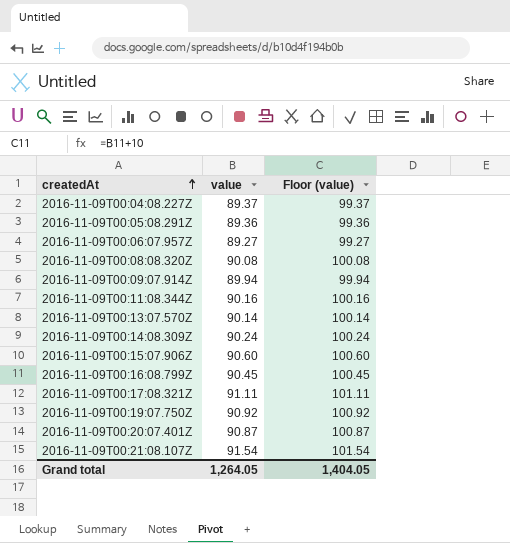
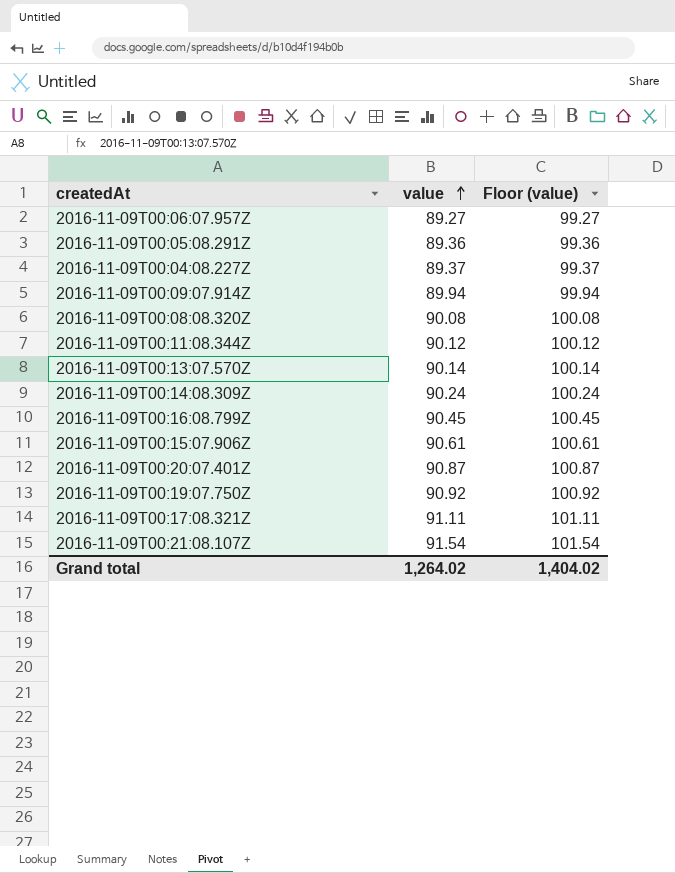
row order: createdAt ascending -> value ascending
2016-11-09T00:11:08.344Z | value: 90.16 -> 90.12
2016-11-09T00:11:08.344Z | Floor (value): 100.16 -> 100.12
2016-11-09T00:15:07.906Z | value: 90.60 -> 90.61
2016-11-09T00:15:07.906Z | Floor (value): 100.60 -> 100.61
Grand total | value: 1,264.05 -> 1,264.02
Grand total | Floor (value): 1,404.05 -> 1,404.02

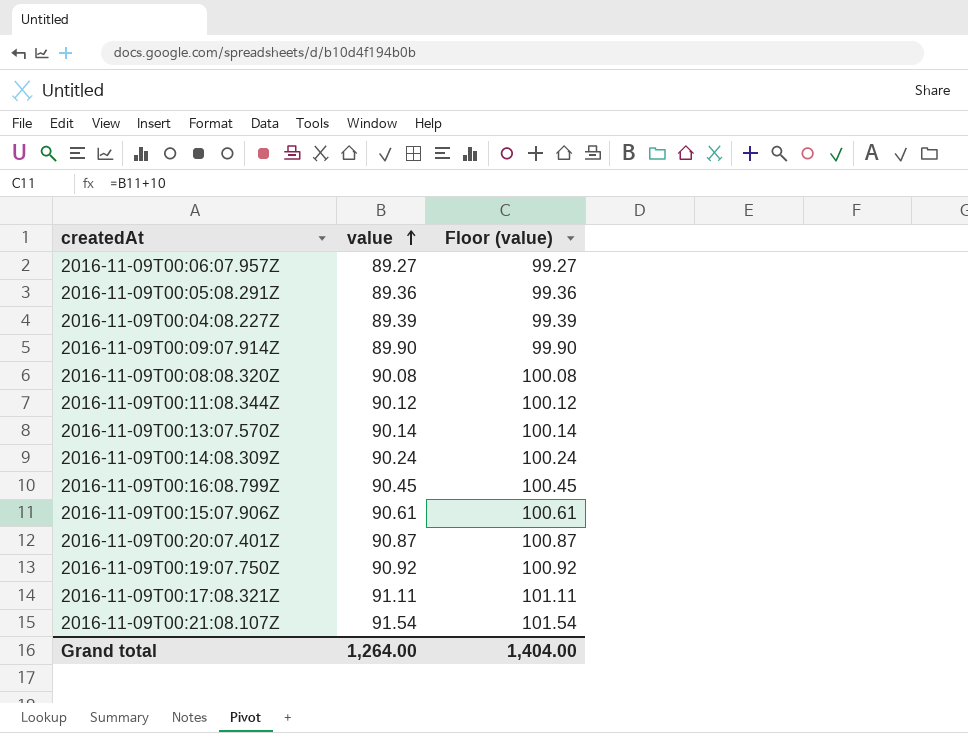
2016-11-09T00:04:08.227Z | value: 89.37 -> 89.39
2016-11-09T00:04:08.227Z | Floor (value): 99.37 -> 99.39
2016-11-09T00:09:07.914Z | value: 89.94 -> 89.90
2016-11-09T00:09:07.914Z | Floor (value): 99.94 -> 99.90
Grand total | value: 1,264.02 -> 1,264.00
Grand total | Floor (value): 1,404.02 -> 1,404.00

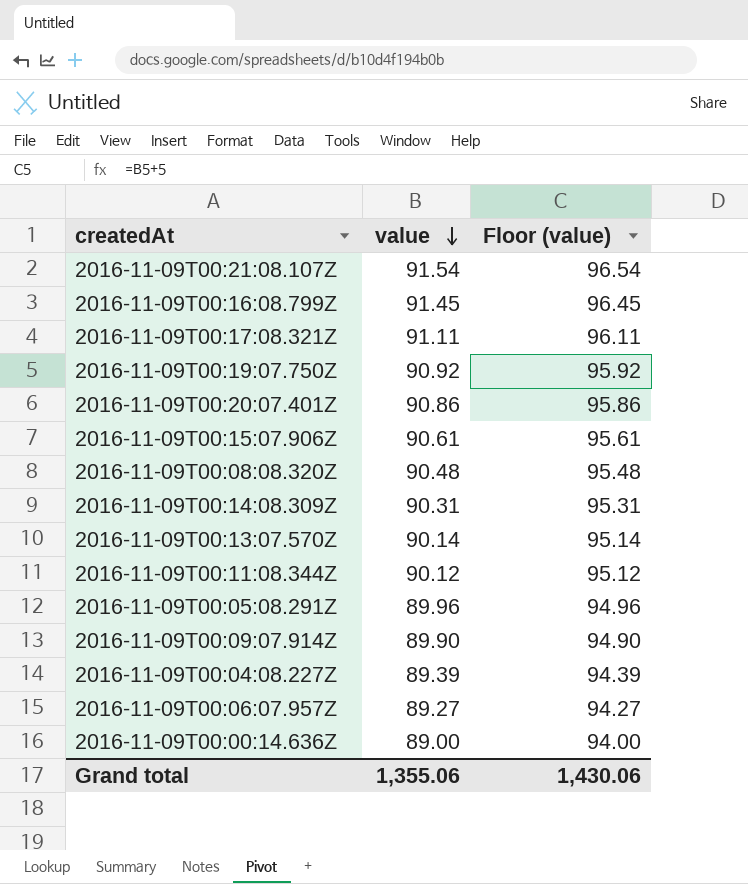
row order: value ascending -> value descending
column Floor (value) | formula: [value] + 10 -> [value] + 5
2016-11-09T00:16:08.799Z | value: 90.45 -> 91.45
2016-11-09T00:20:07.401Z | value: 90.87 -> 90.86
2016-11-09T00:08:08.320Z | value: 90.08 -> 90.48
2016-11-09T00:14:08.309Z | value: 90.24 -> 90.31
2016-11-09T00:05:08.291Z | value: 89.36 -> 89.96
row 2016-11-09T00:00:14.636Z: none -> 89.00 | 94.00
Grand total | value: 1,264.00 -> 1,355.06
Grand total | Floor (value): 1,404.00 -> 1,430.06

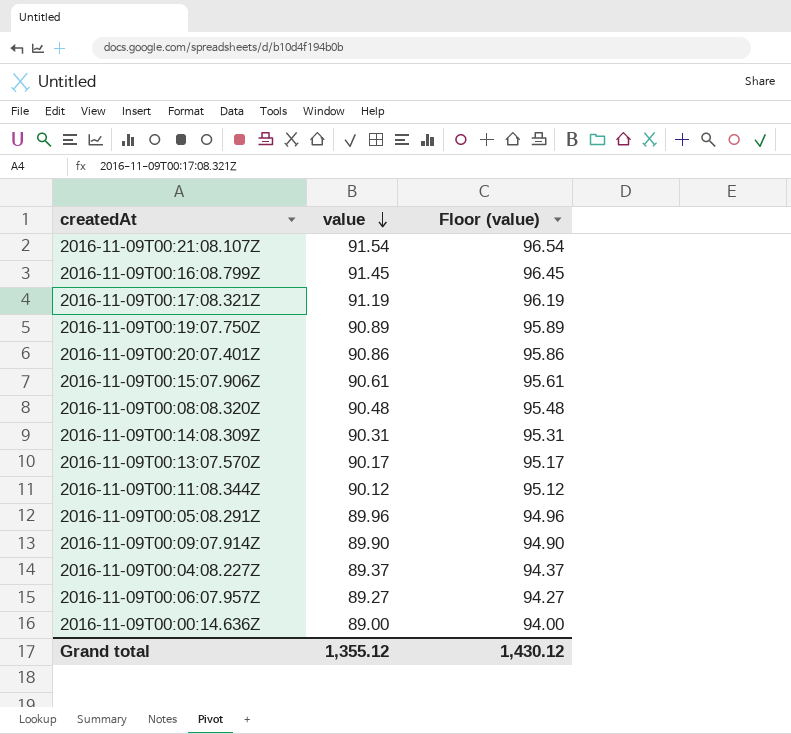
2016-11-09T00:17:08.321Z | value: 91.11 -> 91.19
2016-11-09T00:17:08.321Z | Floor (value): 96.11 -> 96.19
2016-11-09T00:19:07.750Z | value: 90.92 -> 90.89
2016-11-09T00:19:07.750Z | Floor (value): 95.92 -> 95.89
2016-11-09T00:13:07.570Z | value: 90.14 -> 90.17
2016-11-09T00:13:07.570Z | Floor (value): 95.14 -> 95.17
2016-11-09T00:04:08.227Z | value: 89.39 -> 89.37
2016-11-09T00:04:08.227Z | Floor (value): 94.39 -> 94.37
Grand total | value: 1,355.06 -> 1,355.12
Grand total | Floor (value): 1,430.06 -> 1,430.12

